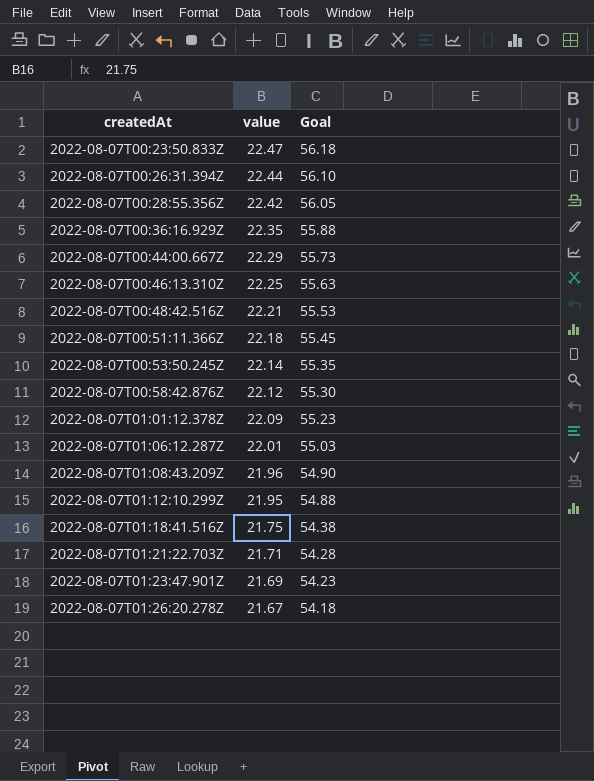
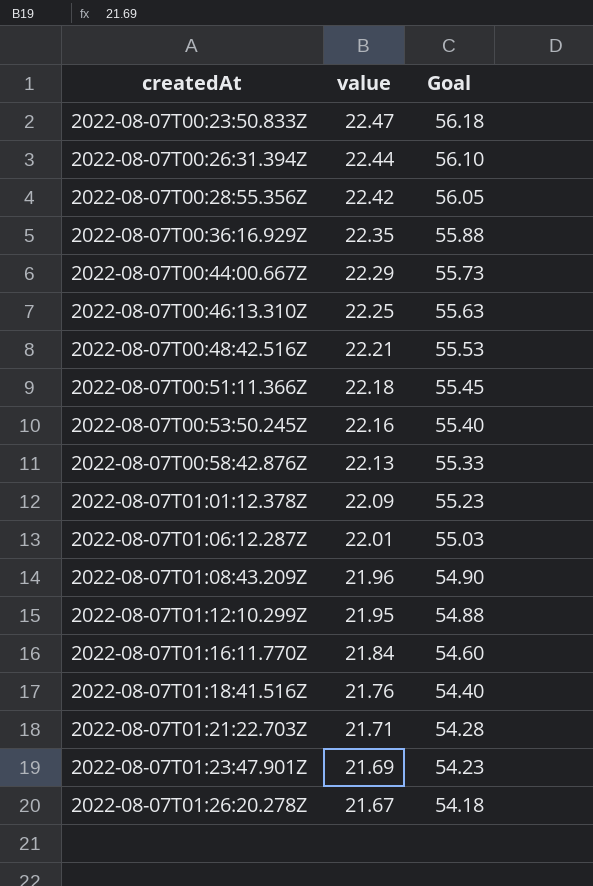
2022-08-07T00:53:50.245Z | value: 22.14 -> 22.16
2022-08-07T00:53:50.245Z | Goal: 55.35 -> 55.40
2022-08-07T00:58:42.876Z | value: 22.12 -> 22.13
2022-08-07T00:58:42.876Z | Goal: 55.30 -> 55.33
row 2022-08-07T01:16:11.770Z: none -> 21.84 | 54.60
2022-08-07T01:18:41.516Z | value: 21.75 -> 21.76
2022-08-07T01:18:41.516Z | Goal: 54.38 -> 54.40

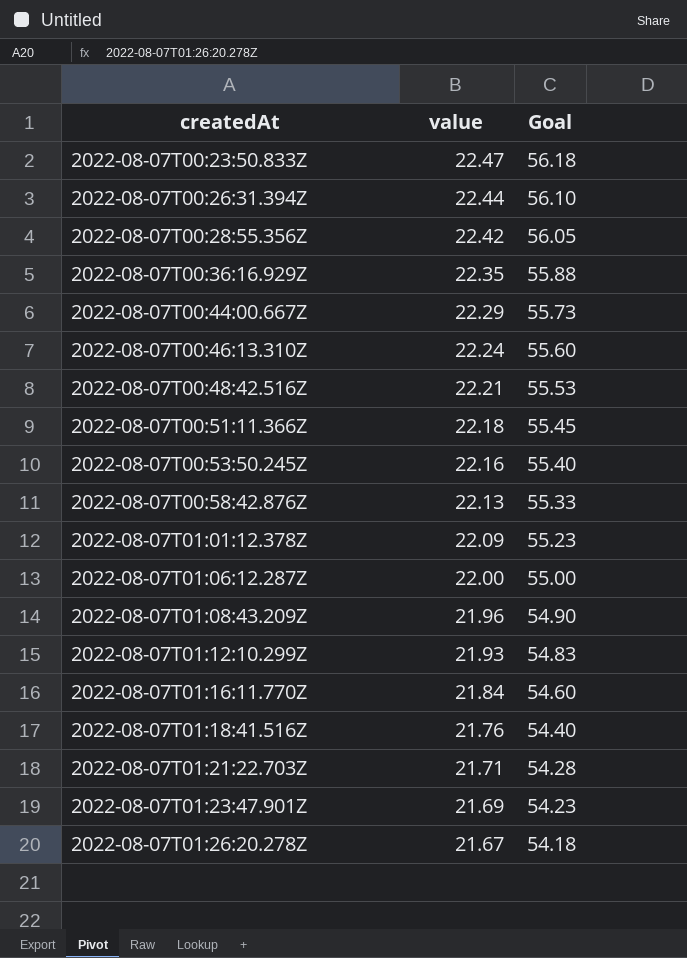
2022-08-07T00:46:13.310Z | value: 22.25 -> 22.24
2022-08-07T00:46:13.310Z | Goal: 55.63 -> 55.60
2022-08-07T01:06:12.287Z | value: 22.01 -> 22.00
2022-08-07T01:06:12.287Z | Goal: 55.03 -> 55.00
2022-08-07T01:12:10.299Z | value: 21.95 -> 21.93
2022-08-07T01:12:10.299Z | Goal: 54.88 -> 54.83

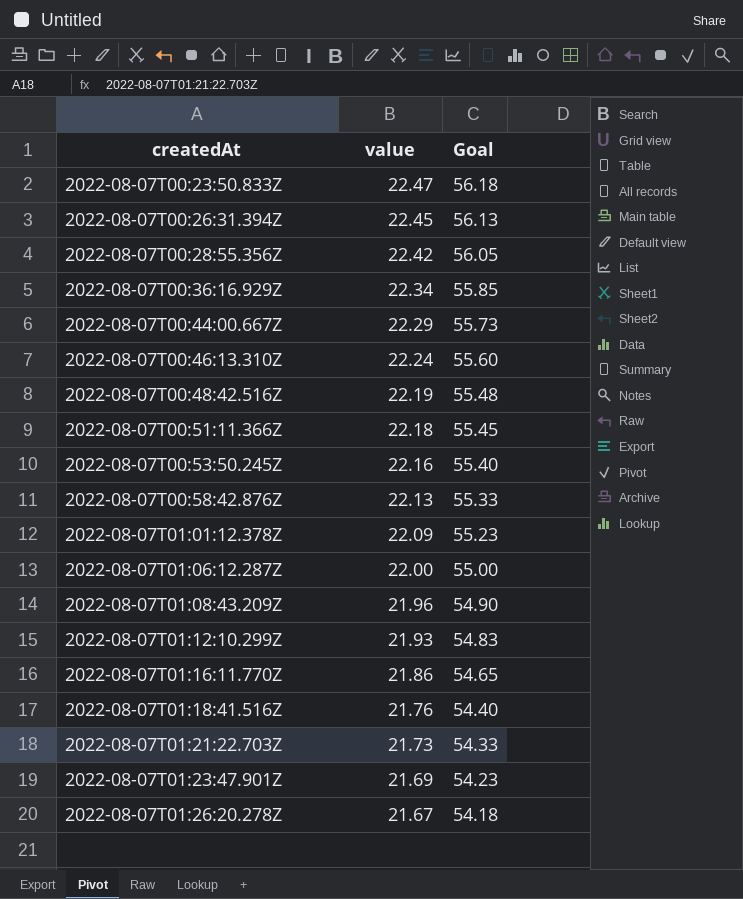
2022-08-07T00:26:31.394Z | value: 22.44 -> 22.45
2022-08-07T00:26:31.394Z | Goal: 56.10 -> 56.13
2022-08-07T00:36:16.929Z | value: 22.35 -> 22.34
2022-08-07T00:36:16.929Z | Goal: 55.88 -> 55.85
2022-08-07T00:48:42.516Z | value: 22.21 -> 22.19
2022-08-07T00:48:42.516Z | Goal: 55.53 -> 55.48
2022-08-07T01:16:11.770Z | value: 21.84 -> 21.86
2022-08-07T01:16:11.770Z | Goal: 54.60 -> 54.65
2022-08-07T01:21:22.703Z | value: 21.71 -> 21.73
2022-08-07T01:21:22.703Z | Goal: 54.28 -> 54.33

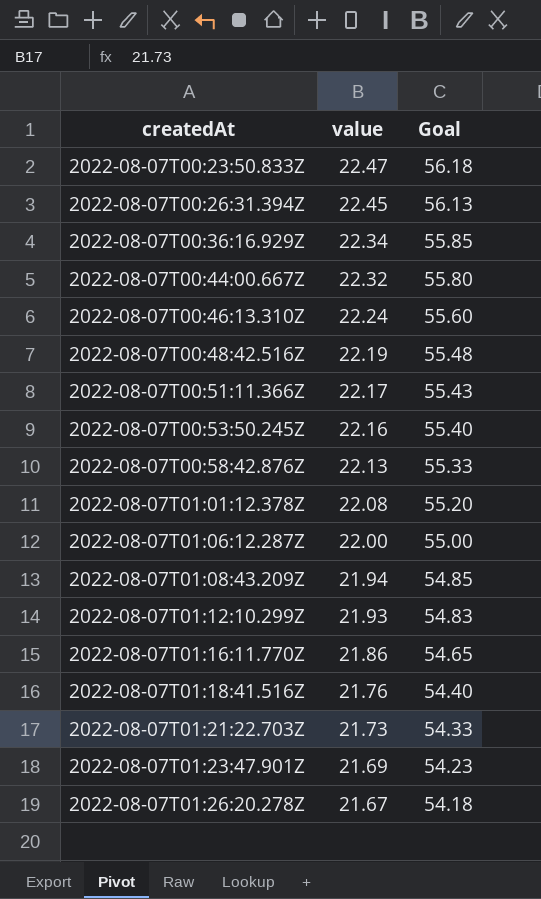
row 2022-08-07T00:28:55.356Z: 22.42 | 56.05 -> none
2022-08-07T00:44:00.667Z | value: 22.29 -> 22.32
2022-08-07T00:44:00.667Z | Goal: 55.73 -> 55.80
2022-08-07T00:51:11.366Z | value: 22.18 -> 22.17
2022-08-07T00:51:11.366Z | Goal: 55.45 -> 55.43
2022-08-07T01:01:12.378Z | value: 22.09 -> 22.08
2022-08-07T01:01:12.378Z | Goal: 55.23 -> 55.20
2022-08-07T01:08:43.209Z | value: 21.96 -> 21.94
2022-08-07T01:08:43.209Z | Goal: 54.90 -> 54.85

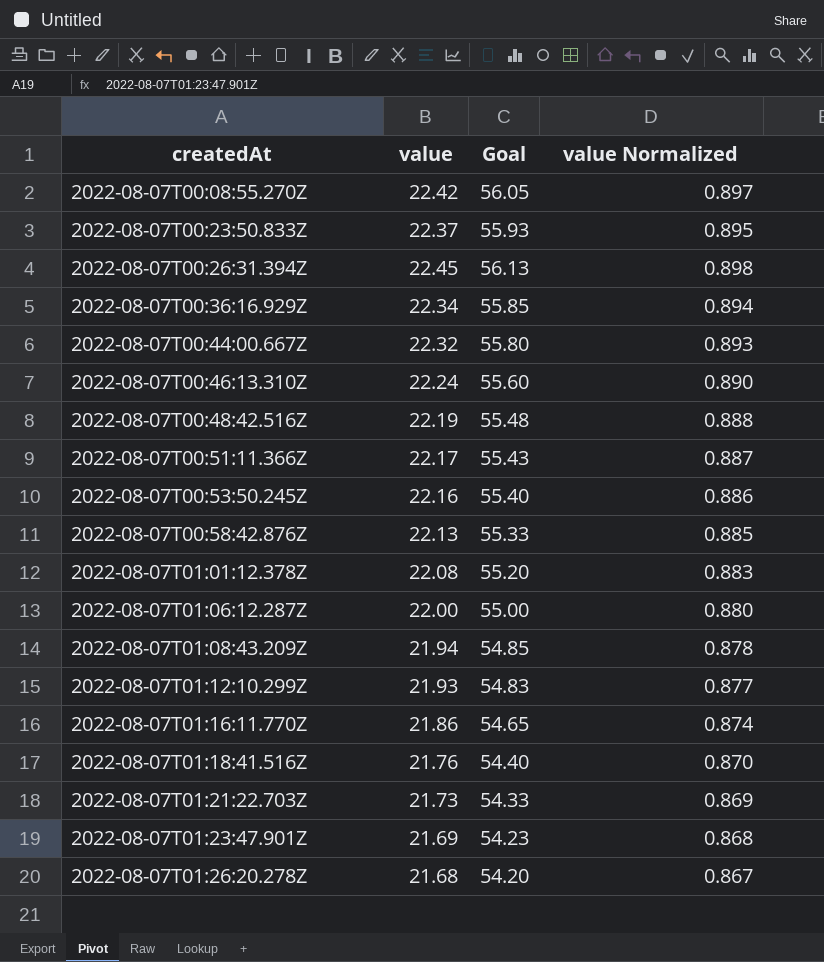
column value Normalized | formula: none -> [value] * 0.04
row 2022-08-07T00:08:55.270Z: none -> 22.42 | 56.05 | 0.897
2022-08-07T00:23:50.833Z | value: 22.47 -> 22.37
2022-08-07T00:23:50.833Z | Goal: 56.18 -> 55.93
2022-08-07T01:26:20.278Z | value: 21.67 -> 21.68
2022-08-07T01:26:20.278Z | Goal: 54.18 -> 54.20

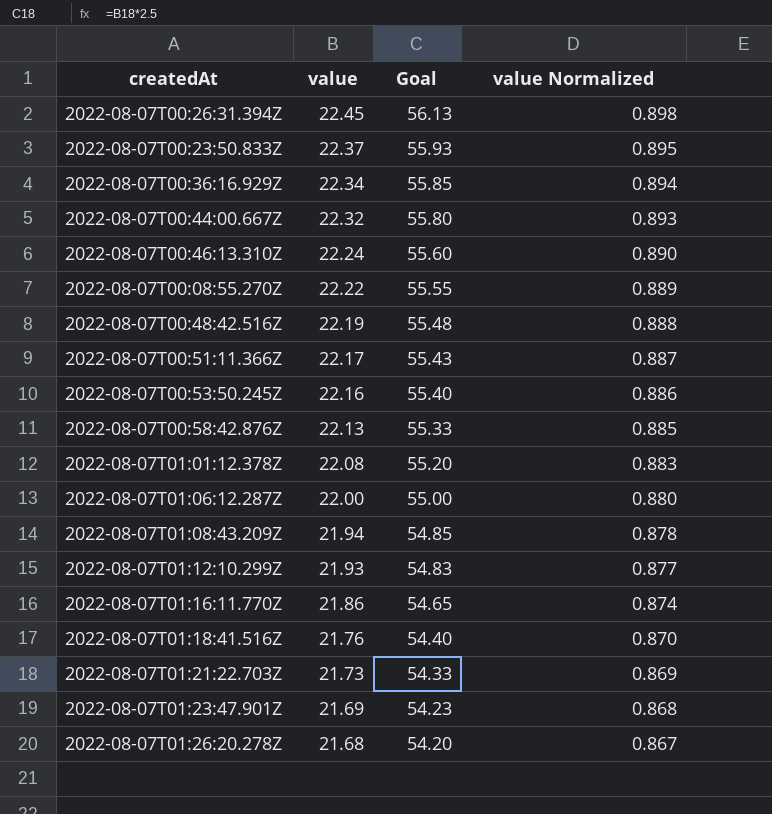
row order: createdAt ascending -> value descending
2022-08-07T00:08:55.270Z | value: 22.42 -> 22.22
2022-08-07T00:08:55.270Z | Goal: 56.05 -> 55.55
2022-08-07T00:08:55.270Z | value Normalized: 0.897 -> 0.889

